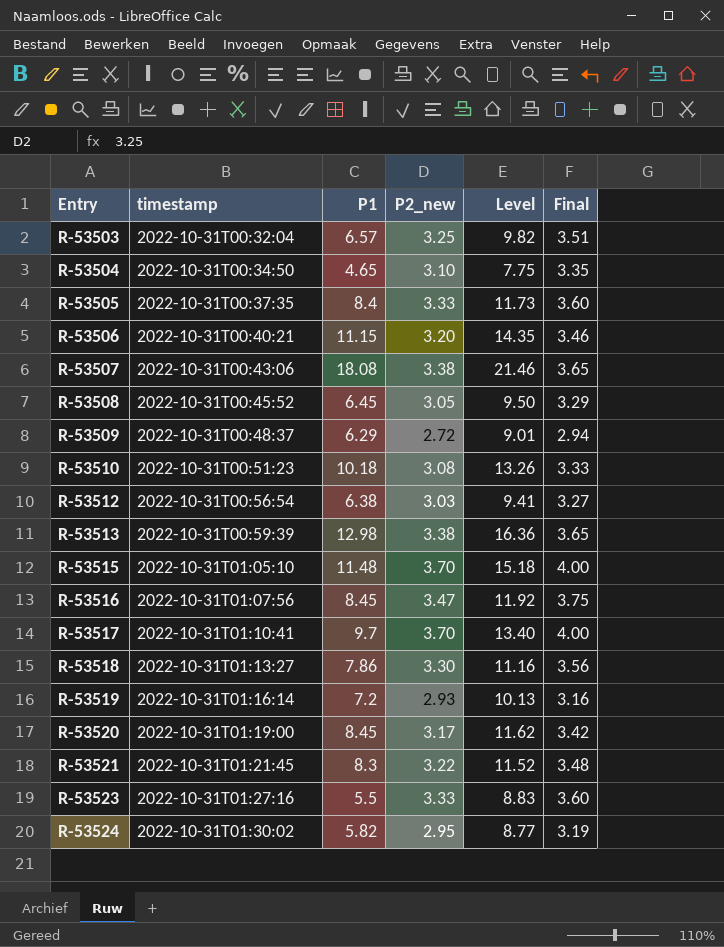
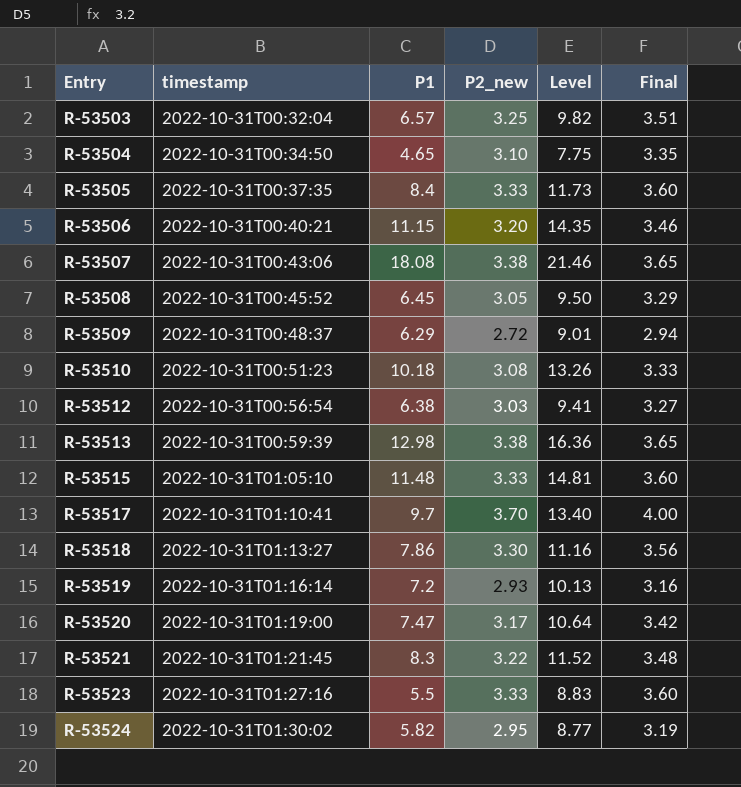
row R-53516: 2022-10-31T01:07:56 | 8.45 | 3.47 | 11.92 | 3.75 -> none
R-53515 | P2_new: 3.70 -> 3.33
R-53515 | Level: 15.18 -> 14.81
R-53515 | Final: 4.00 -> 3.60
R-53520 | P1: 8.45 -> 7.47
R-53520 | Level: 11.62 -> 10.64

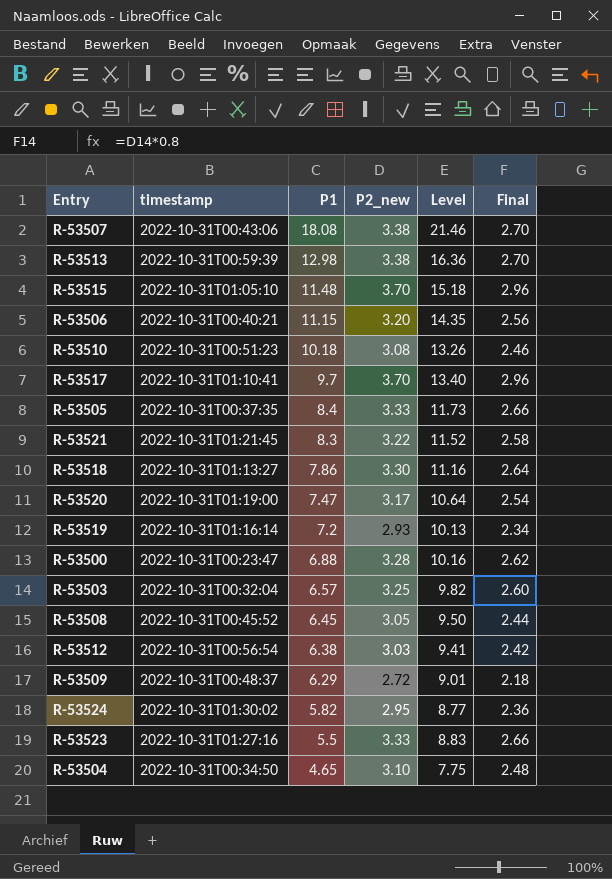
row order: Entry ascending -> P1 descending
column Final | formula: [P2_new] * 1.08 -> [P2_new] * 0.8
R-53515 | P2_new: 3.33 -> 3.70
R-53515 | Level: 14.81 -> 15.18
row R-53500: none -> 2022-10-31T00:23:47 | 6.88 | 3.28 | 10.16 | 2.62

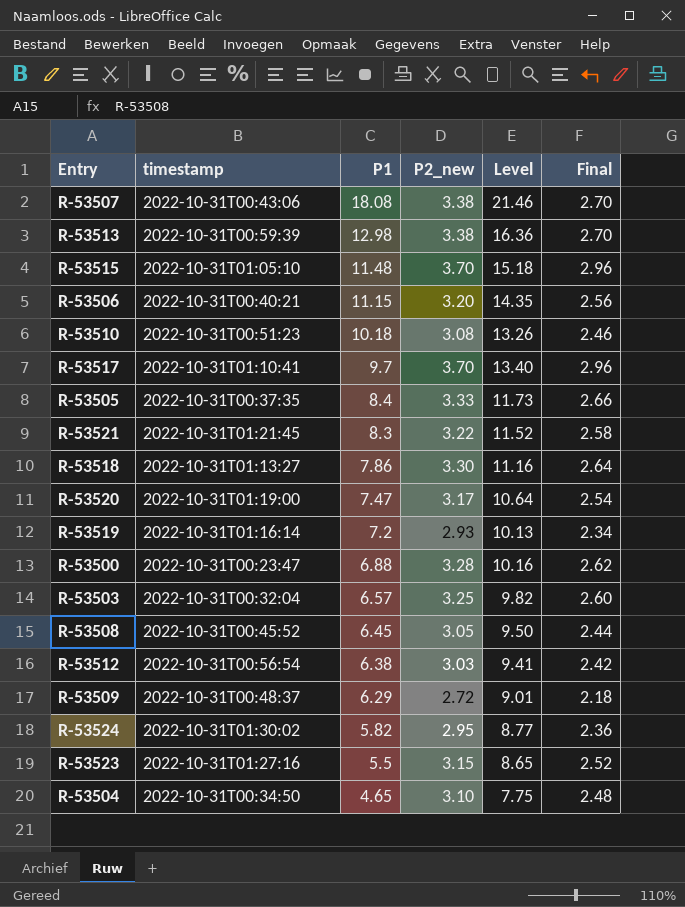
R-53523 | P2_new: 3.33 -> 3.15
R-53523 | Level: 8.83 -> 8.65
R-53523 | Final: 2.66 -> 2.52

